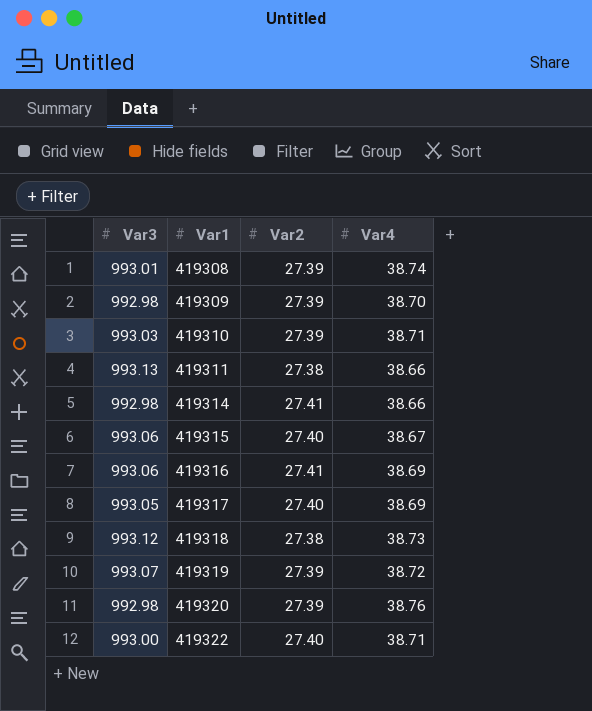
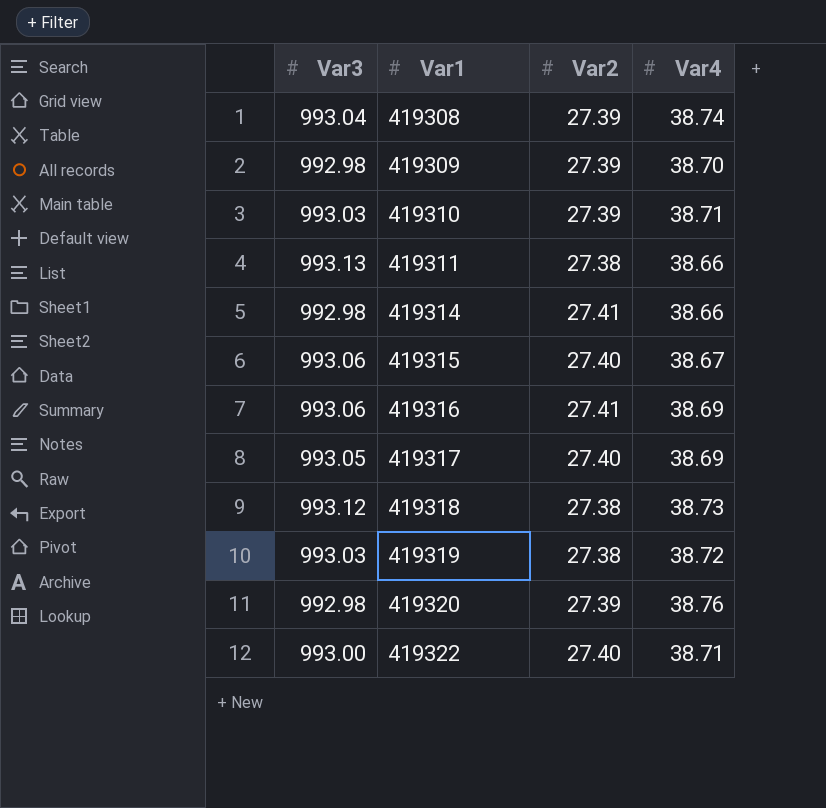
419308 | Var3: 993.01 -> 993.04
419319 | Var3: 993.07 -> 993.03
419319 | Var2: 27.39 -> 27.38

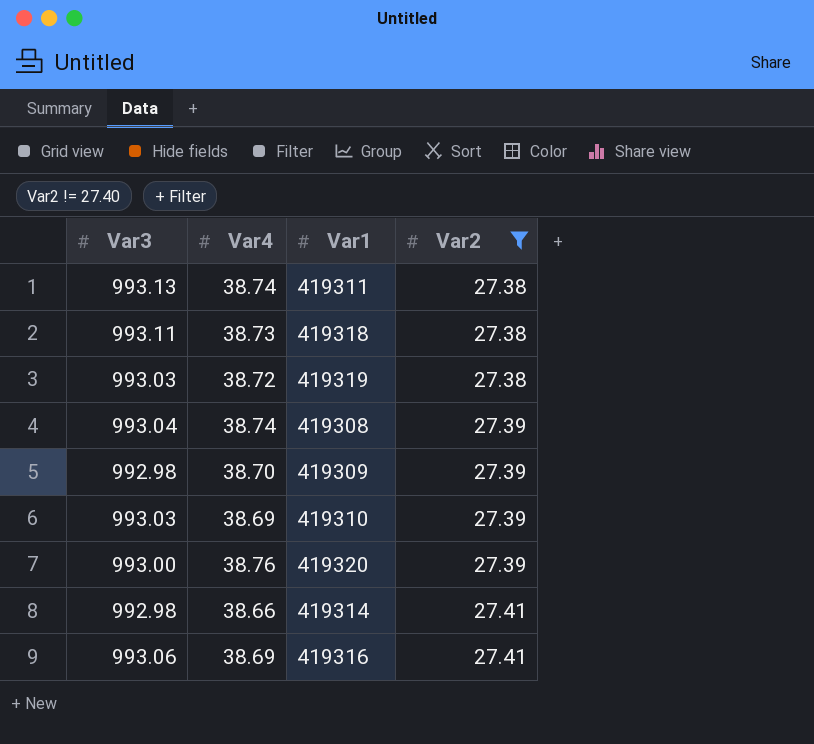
filter: none -> Var2 != 27.40
row order: Var1 ascending -> Var2 ascending
column Var4 | position: 4 -> 2
419311 | Var4: 38.66 -> 38.74
419318 | Var3: 993.12 -> 993.11
419310 | Var4: 38.71 -> 38.69
419320 | Var3: 992.98 -> 993.00

